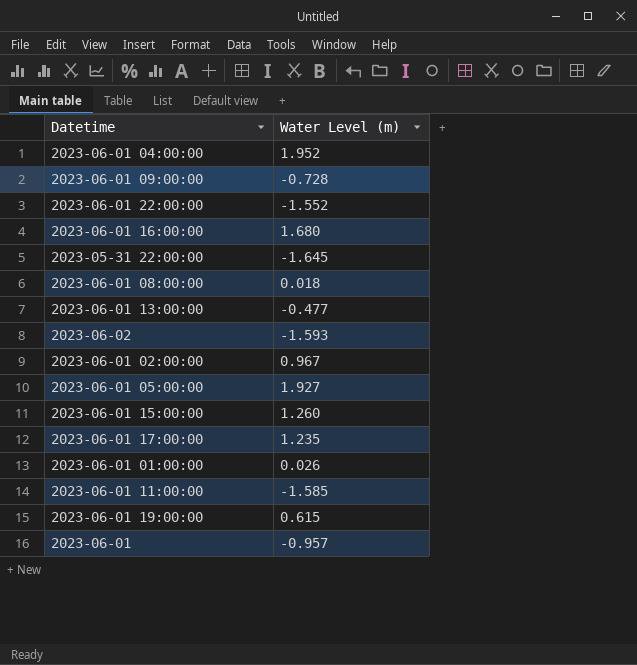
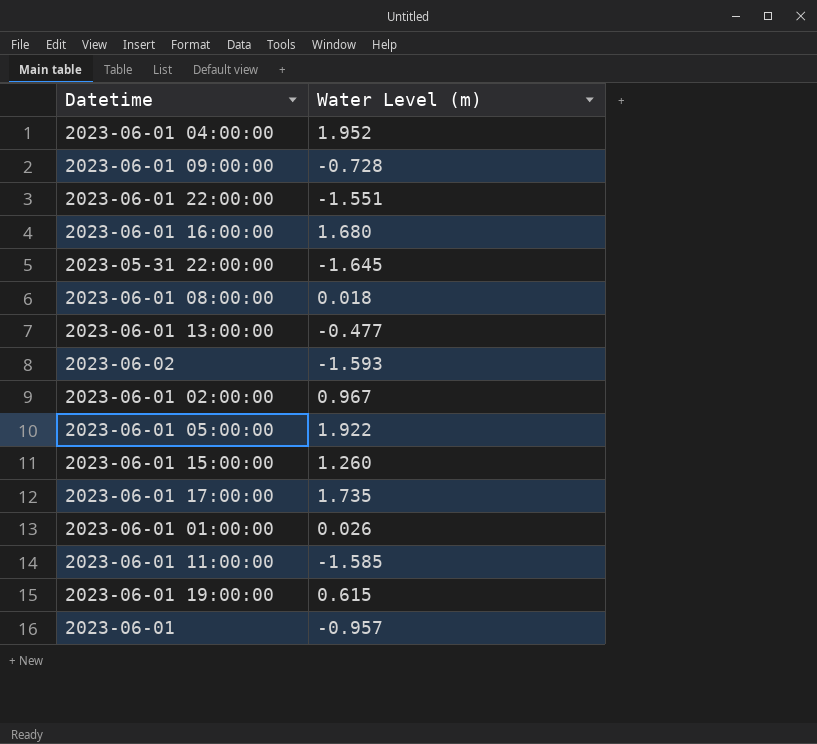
2023-06-01 22:00:00 | Water Level (m): -1.552 -> -1.551
2023-06-01 05:00:00 | Water Level (m): 1.927 -> 1.922
2023-06-01 17:00:00 | Water Level (m): 1.235 -> 1.735

